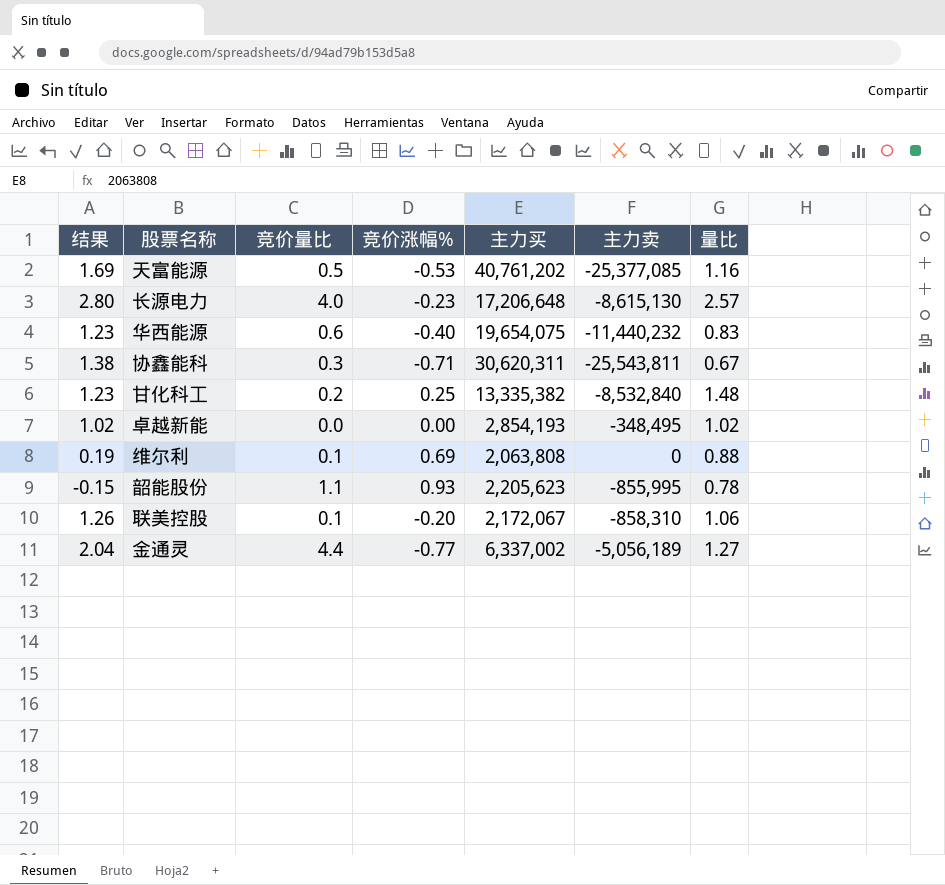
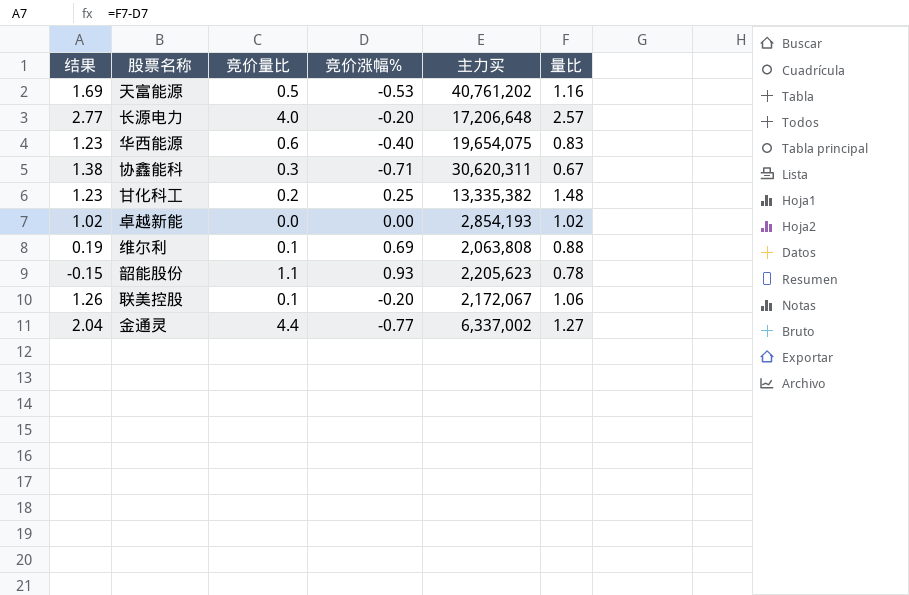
column 主力卖 | position: 6 -> none
长源电力 | 结果: 2.80 -> 2.77
长源电力 | 竞价涨幅%: -0.23 -> -0.20

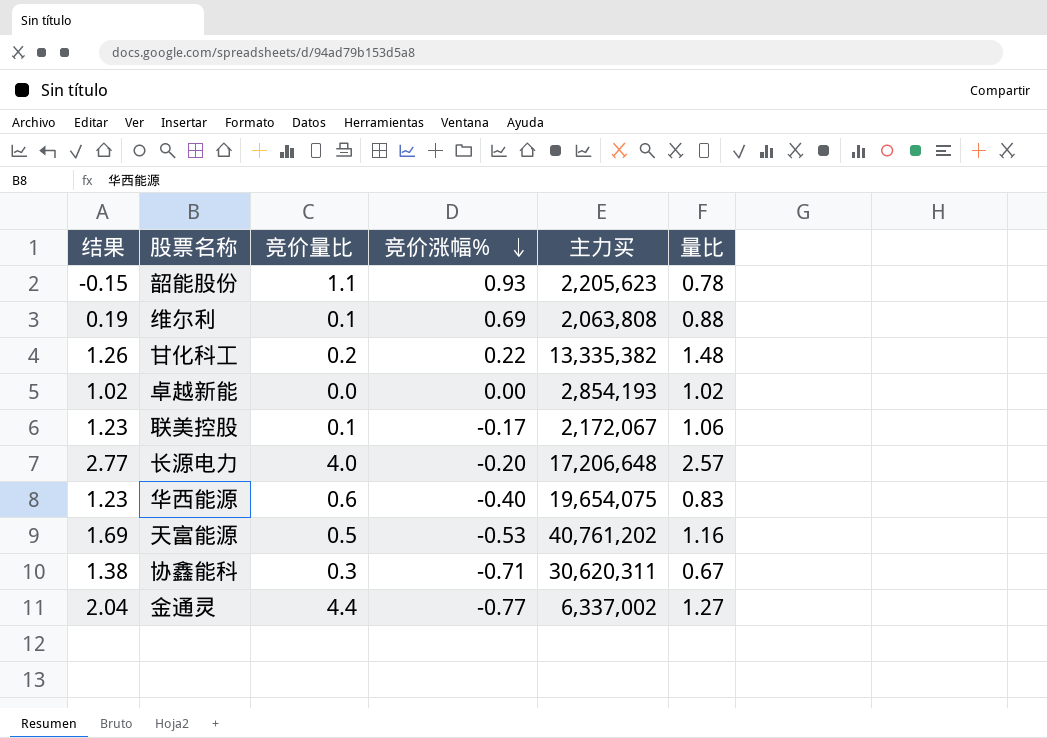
row order: none -> 竞价涨幅% descending
甘化科工 | 结果: 1.23 -> 1.26
甘化科工 | 竞价涨幅%: 0.25 -> 0.22
联美控股 | 结果: 1.26 -> 1.23
联美控股 | 竞价涨幅%: -0.20 -> -0.17

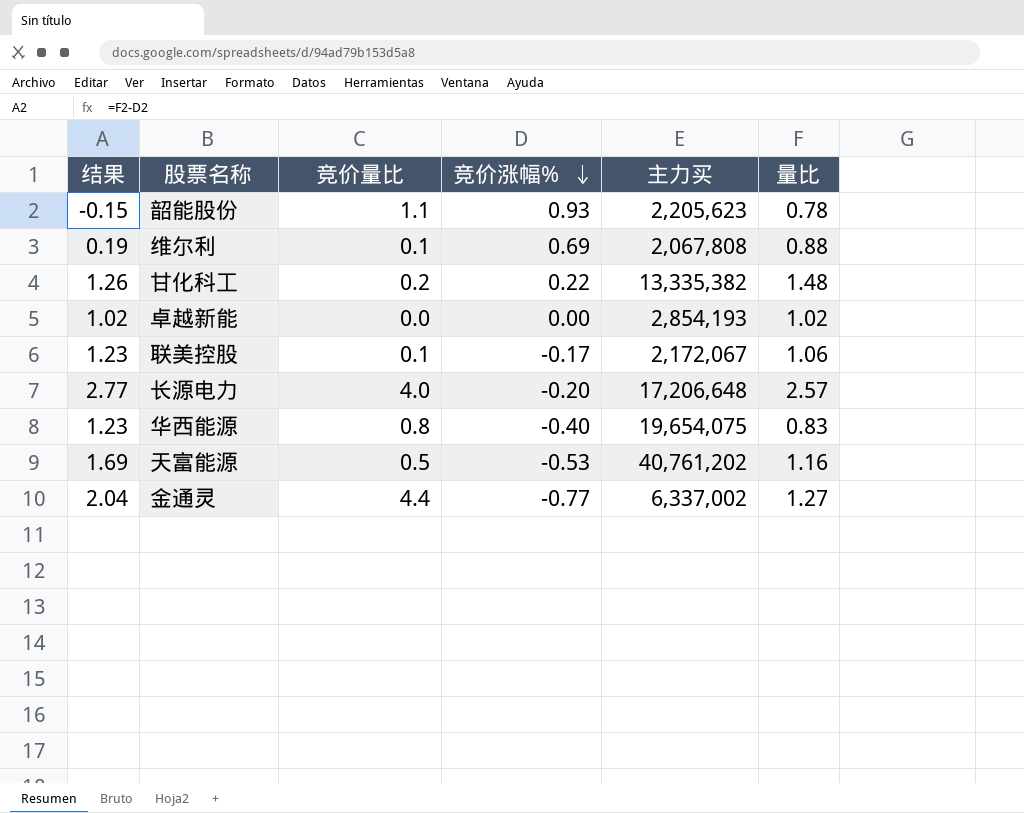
row 协鑫能科: 1.38 | 0.3 | -0.71 | 30,620,311 | 0.67 -> none
维尔利 | 主力买: 2,063,808 -> 2,067,808
华西能源 | 竞价量比: 0.6 -> 0.8

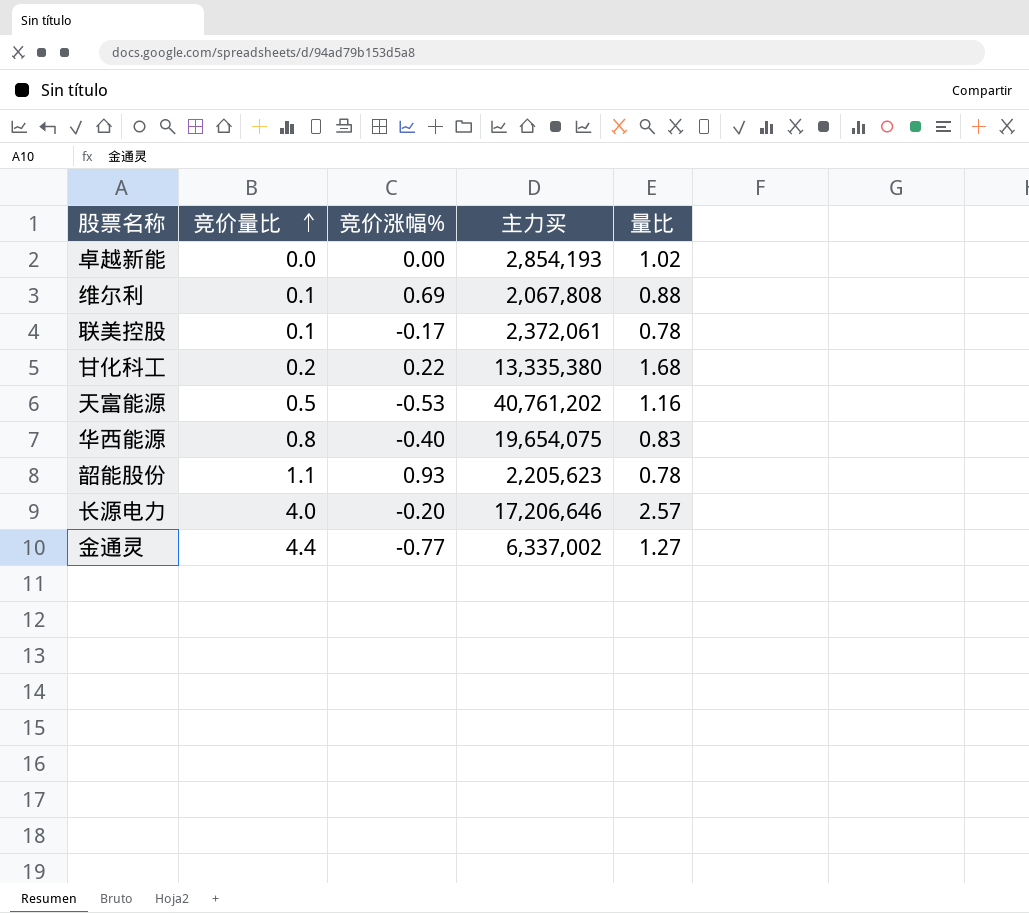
row order: 竞价涨幅% descending -> 竞价量比 ascending
column 结果 | formula: [量比] - [竞价涨幅%] -> none
联美控股 | 主力买: 2,172,067 -> 2,372,061
联美控股 | 量比: 1.06 -> 0.78
甘化科工 | 主力买: 13,335,382 -> 13,335,380
甘化科工 | 量比: 1.48 -> 1.68
长源电力 | 主力买: 17,206,648 -> 17,206,646

